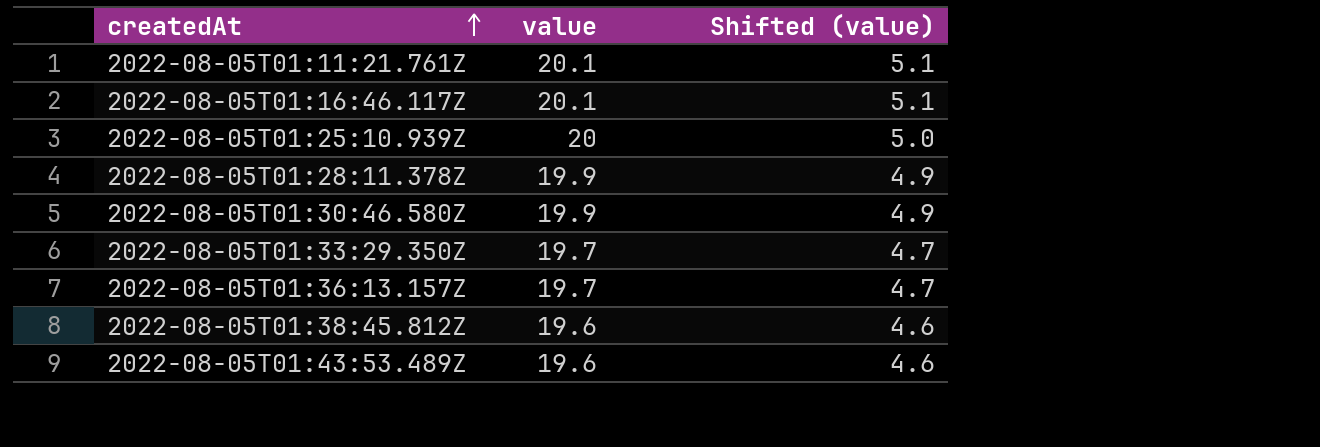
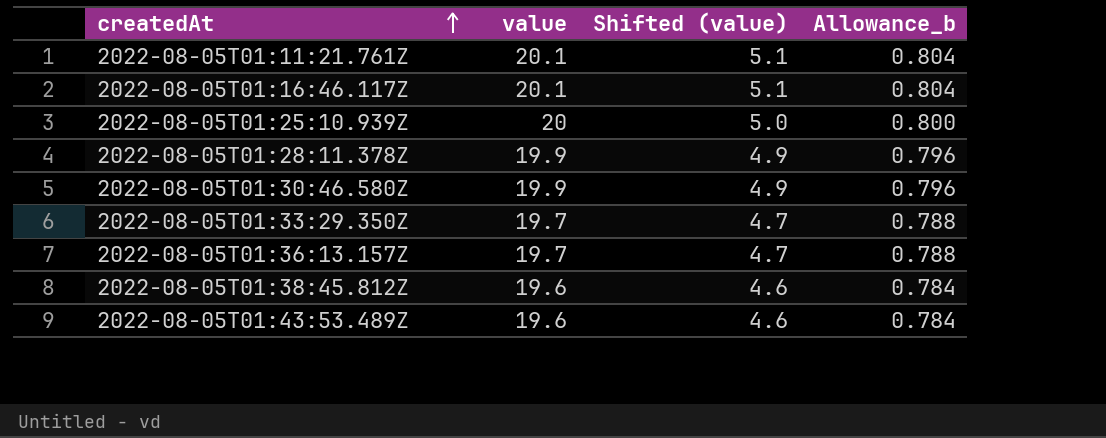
column Allowance_b | formula: none -> [value] * 0.04

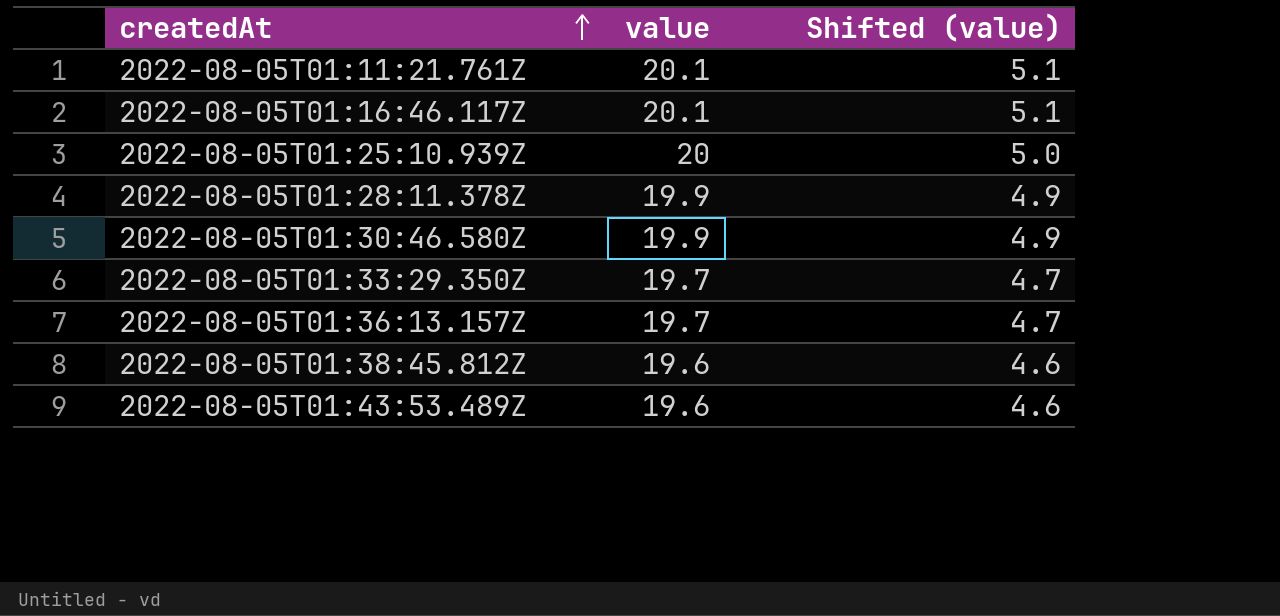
column Allowance_b | formula: [value] * 0.04 -> none

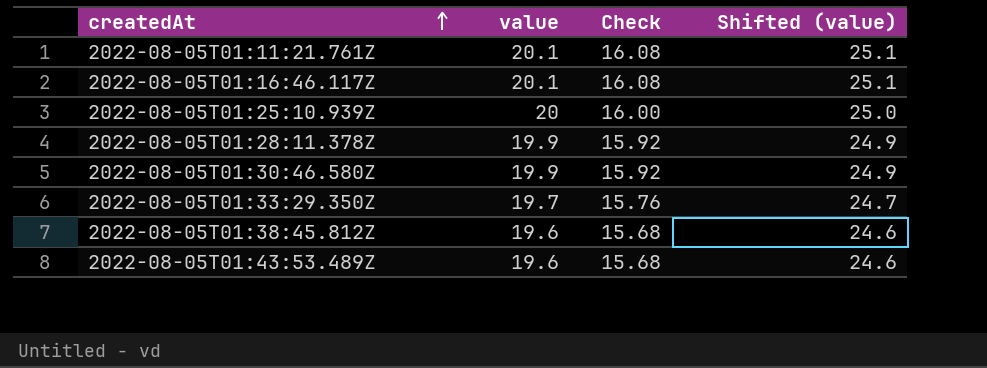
column Check | formula: none -> [value] * 0.8
column Shifted (value) | formula: [value] - 15 -> [value] + 5
row 2022-08-05T01:36:13.157Z: 19.7 | 4.7 -> none

